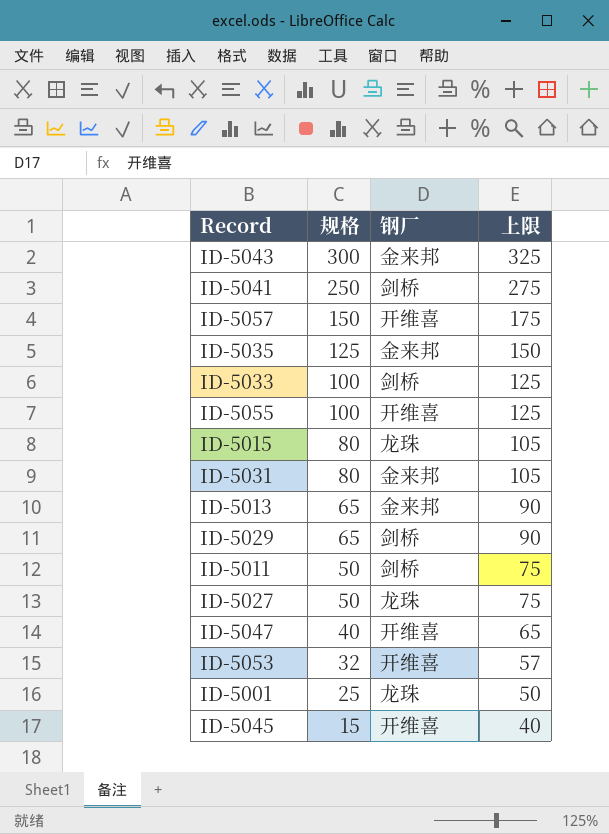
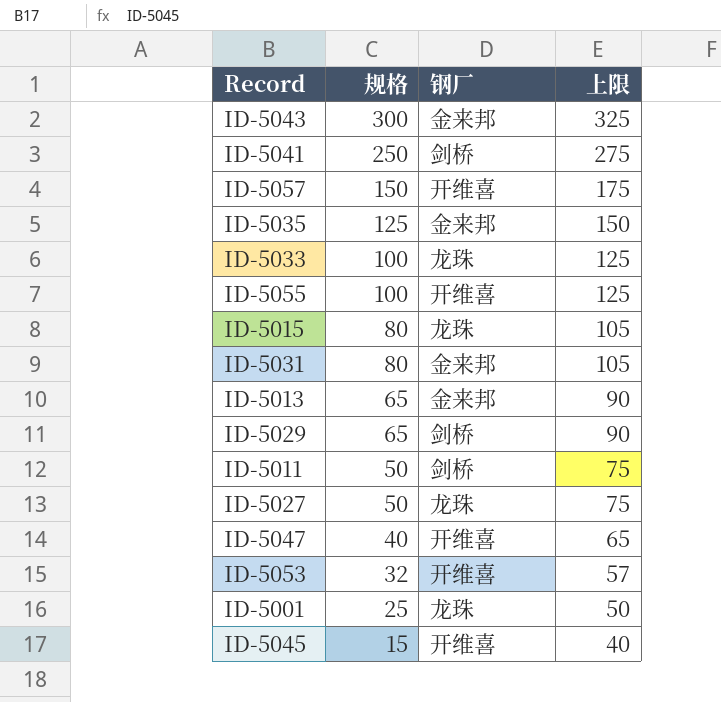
ID-5033 | 钢厂: 剑桥 -> 龙珠

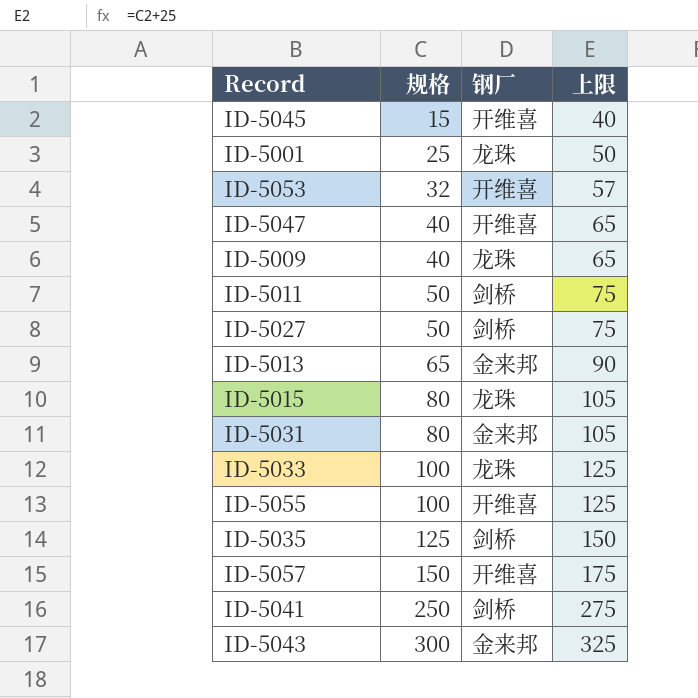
row order: 规格 descending -> 规格 ascending
row ID-5029: 65 | 剑桥 | 90 -> none
row ID-5009: none -> 40 | 龙珠 | 65
ID-5027 | 钢厂: 龙珠 -> 剑桥
ID-5035 | 钢厂: 金来邦 -> 剑桥

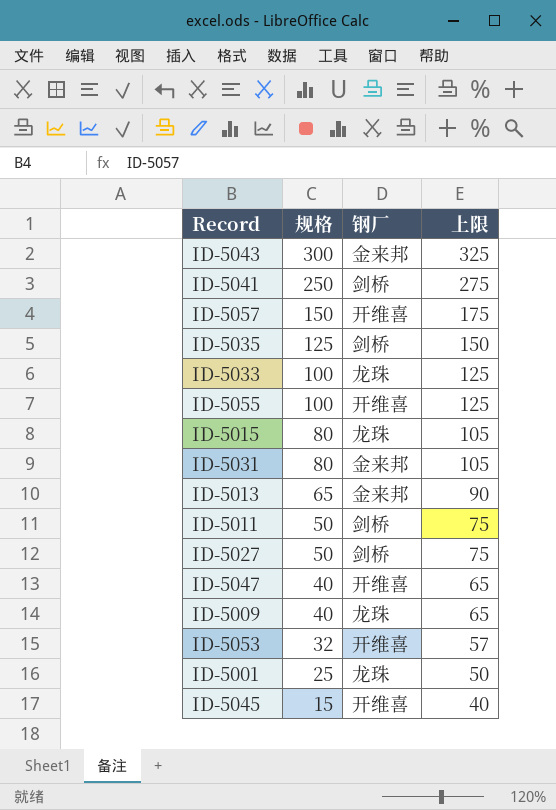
row order: 规格 ascending -> 规格 descending

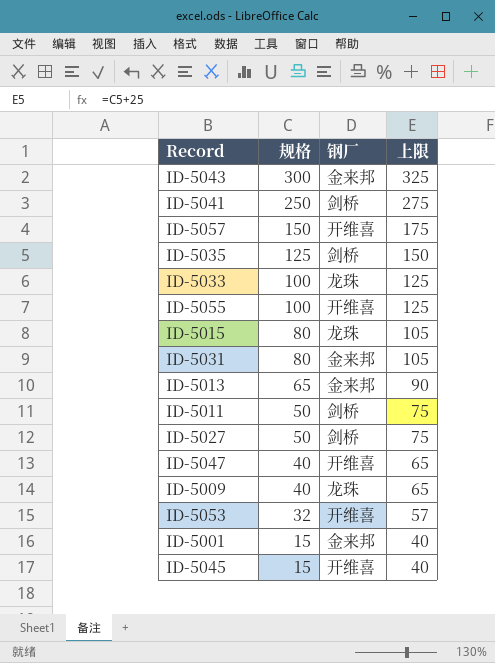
ID-5001 | 规格: 25 -> 15
ID-5001 | 钢厂: 龙珠 -> 金来邦
ID-5001 | 上限: 50 -> 40

